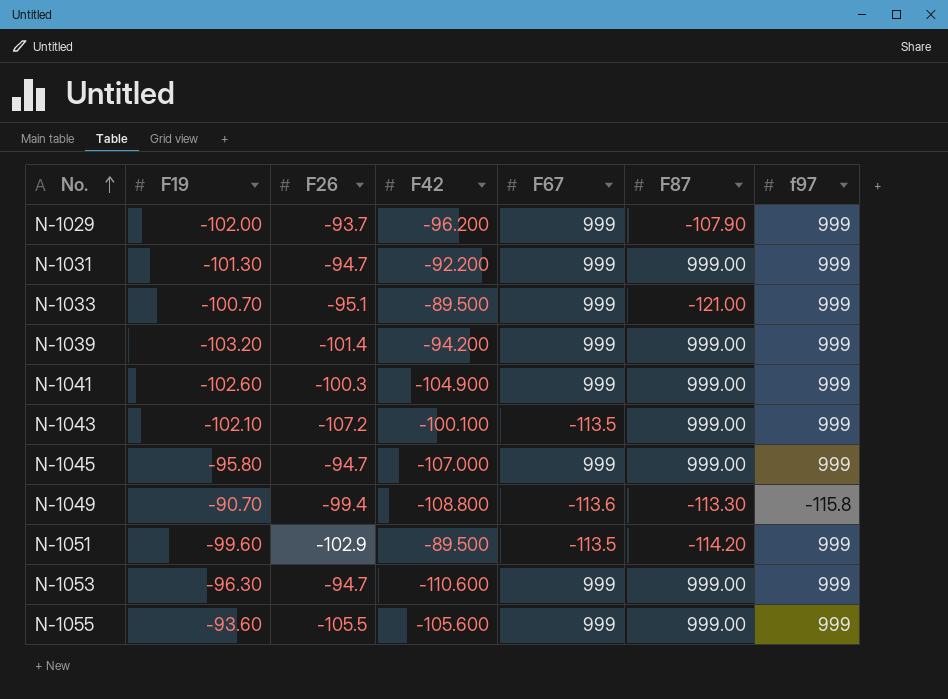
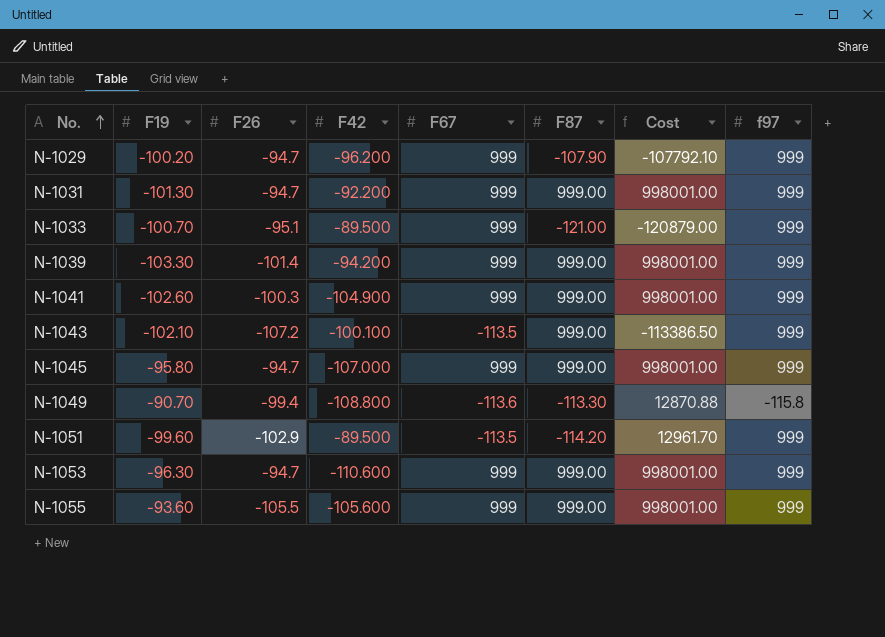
column Cost | formula: none -> [F67] * [F87]
N-1029 | F19: -102.00 -> -100.20
N-1029 | F26: -93.7 -> -94.7
N-1039 | F19: -103.20 -> -103.30

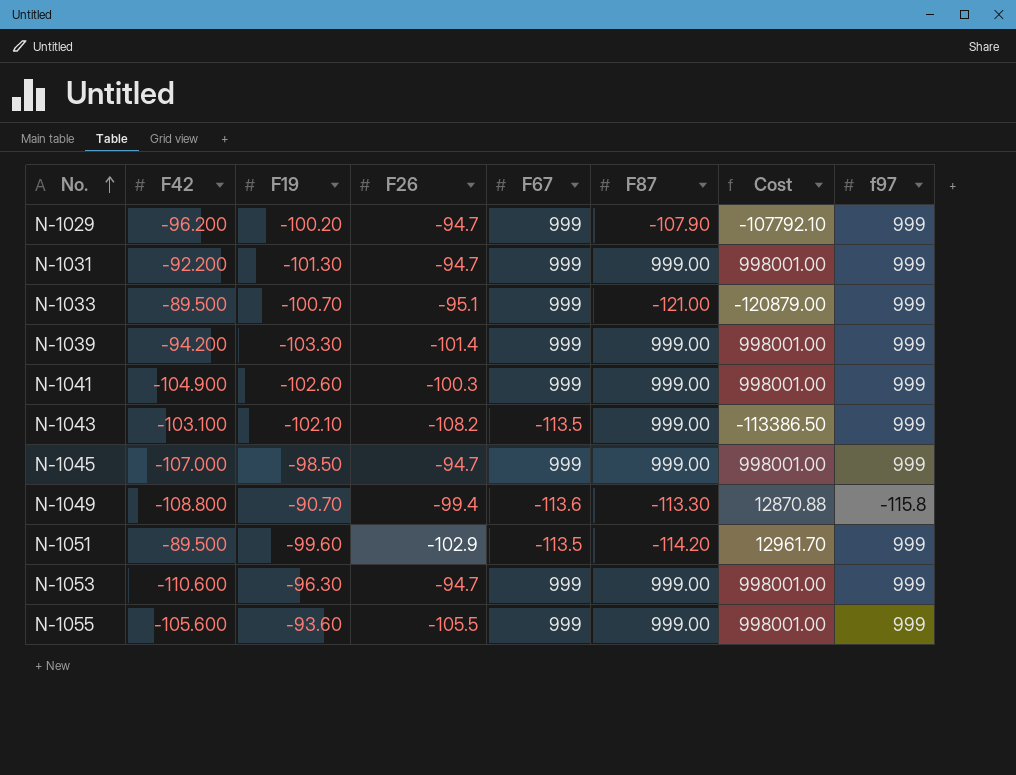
column F42 | position: 4 -> 2
N-1043 | F42: -100.100 -> -103.100
N-1043 | F26: -107.2 -> -108.2
N-1045 | F19: -95.80 -> -98.50

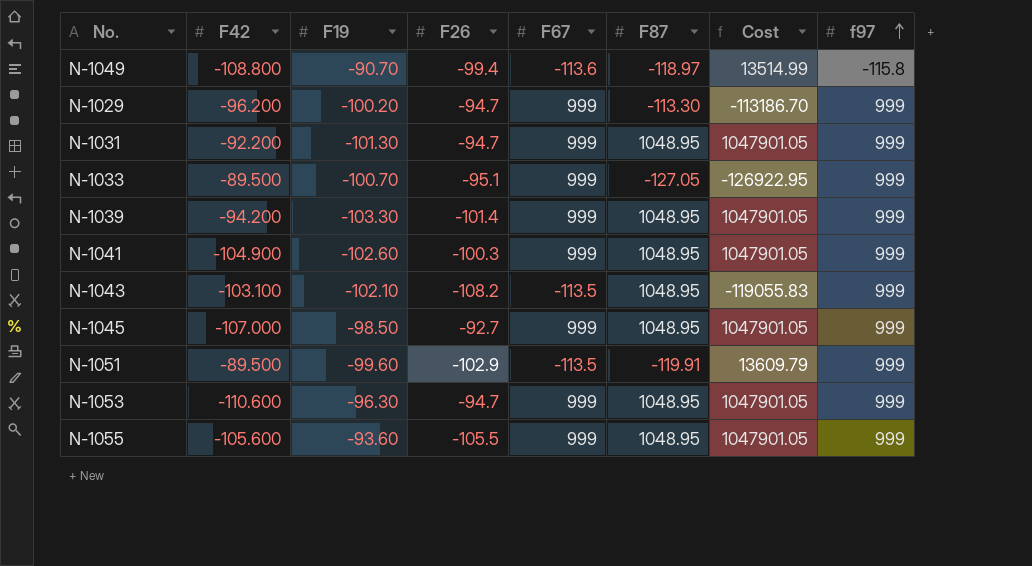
row order: No. ascending -> f97 ascending
N-1049 | F87: -113.30 -> -118.97
N-1049 | Cost: 12870.88 -> 13514.99
N-1029 | F87: -107.90 -> -113.30
N-1029 | Cost: -107792.10 -> -113186.70
N-1031 | F87: 999.00 -> 1048.95
N-1031 | Cost: 998001.00 -> 1047901.05
N-1033 | F87: -121.00 -> -127.05
N-1033 | Cost: -120879.00 -> -126922.95
N-1039 | F87: 999.00 -> 1048.95
N-1039 | Cost: 998001.00 -> 1047901.05
N-1041 | F87: 999.00 -> 1048.95
N-1041 | Cost: 998001.00 -> 1047901.05
N-1043 | F87: 999.00 -> 1048.95
N-1043 | Cost: -113386.50 -> -119055.83
N-1045 | F26: -94.7 -> -92.7
N-1045 | F87: 999.00 -> 1048.95
N-1045 | Cost: 998001.00 -> 1047901.05
N-1051 | F87: -114.20 -> -119.91
N-1051 | Cost: 12961.70 -> 13609.79
N-1053 | F87: 999.00 -> 1048.95
N-1053 | Cost: 998001.00 -> 1047901.05
N-1055 | F87: 999.00 -> 1048.95
N-1055 | Cost: 998001.00 -> 1047901.05

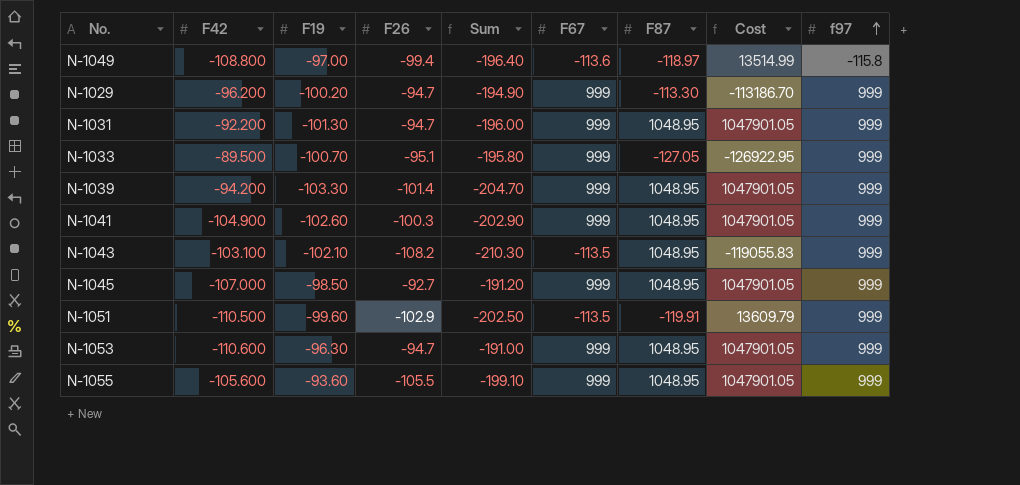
column Sum | formula: none -> [F19] + [F26]
N-1049 | F19: -90.70 -> -97.00
N-1051 | F42: -89.500 -> -110.500

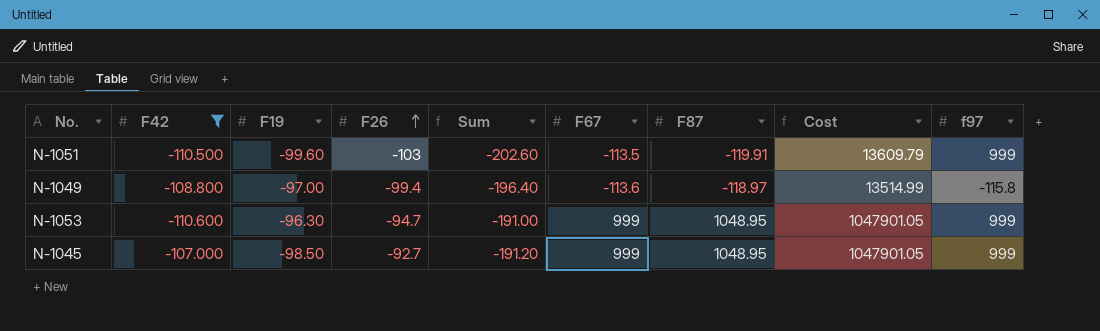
filter: none -> F42 <= -107.000
row order: f97 ascending -> F26 ascending
N-1051 | F26: -102.9 -> -103
N-1051 | Sum: -202.50 -> -202.60

